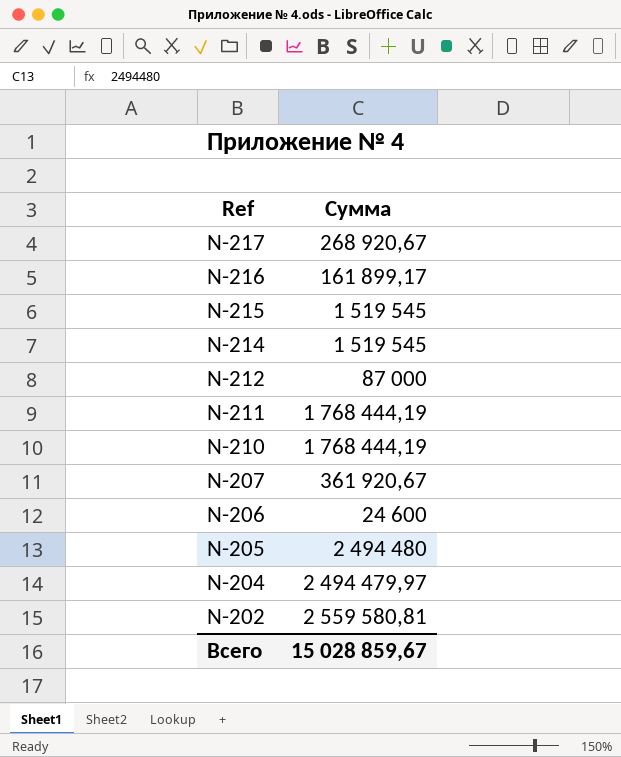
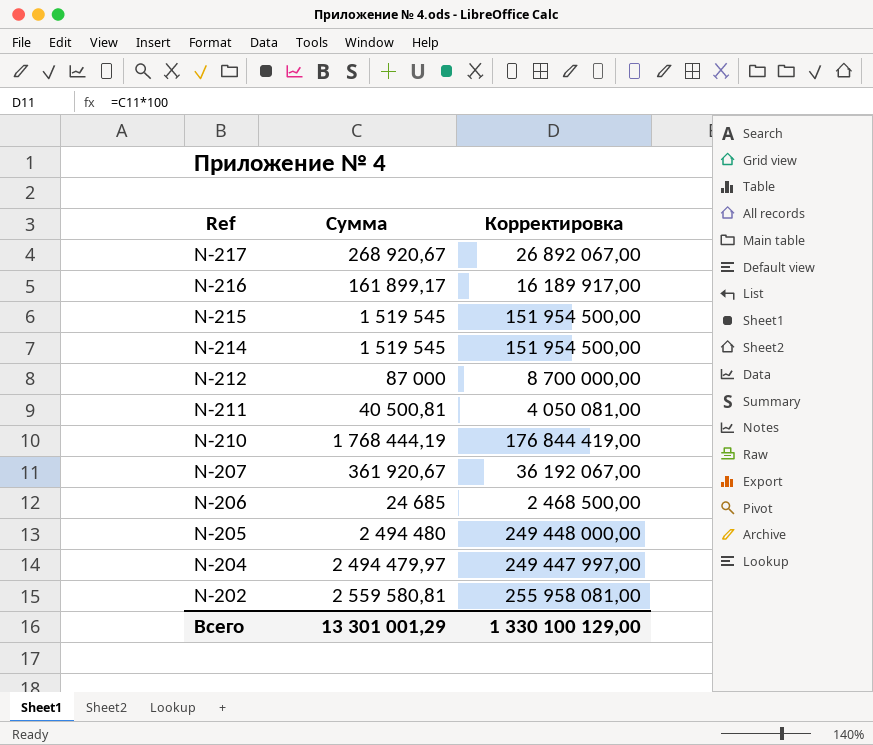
column Корректировка | formula: none -> [Сумма] * 100
N-211 | Сумма: 1 768 444,19 -> 40 500,81
N-206 | Сумма: 24 600 -> 24 685
Всего | Сумма: 15 028 859,67 -> 13 301 001,29

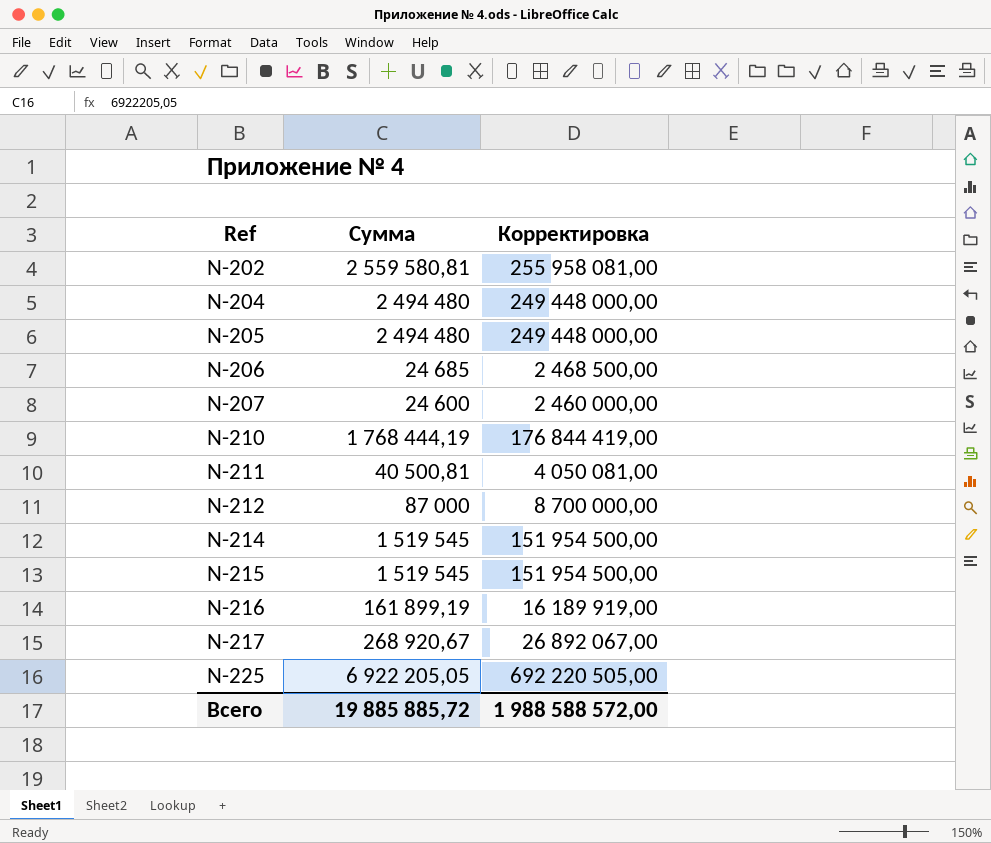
row order: Ref descending -> Ref ascending
N-204 | Сумма: 2 494 479,97 -> 2 494 480
N-204 | Корректировка: 249 447 997,00 -> 249 448 000,00
N-207 | Сумма: 361 920,67 -> 24 600
N-207 | Корректировка: 36 192 067,00 -> 2 460 000,00
N-216 | Сумма: 161 899,17 -> 161 899,19
N-216 | Корректировка: 16 189 917,00 -> 16 189 919,00
row N-225: none -> 6 922 205,05 | 692 220 505,00
Всего | Сумма: 13 301 001,29 -> 19 885 885,72
Всего | Корректировка: 1 330 100 129,00 -> 1 988 588 572,00

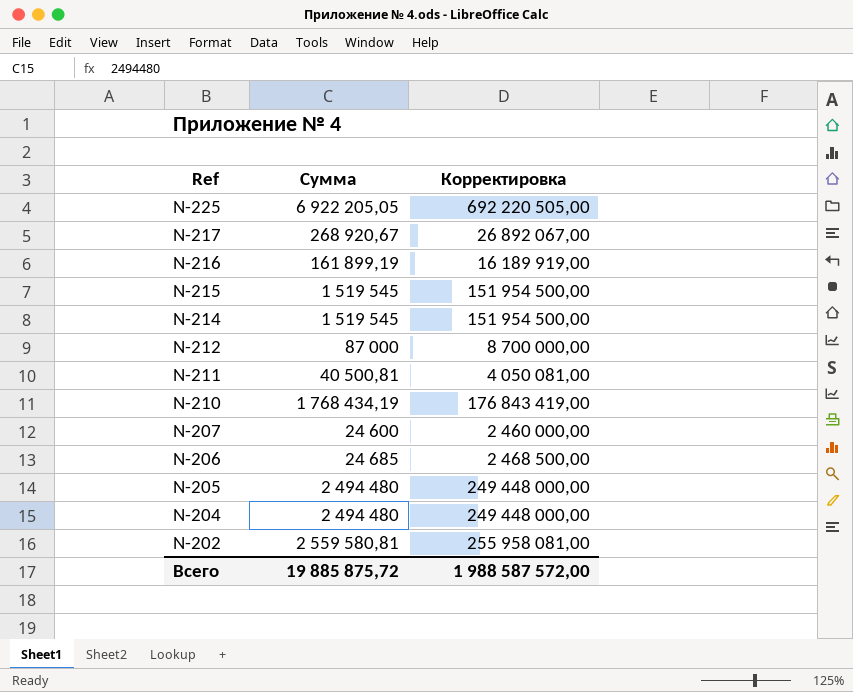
row order: Ref ascending -> Ref descending
N-210 | Сумма: 1 768 444,19 -> 1 768 434,19
N-210 | Корректировка: 176 844 419,00 -> 176 843 419,00
Всего | Сумма: 19 885 885,72 -> 19 885 875,72
Всего | Корректировка: 1 988 588 572,00 -> 1 988 587 572,00

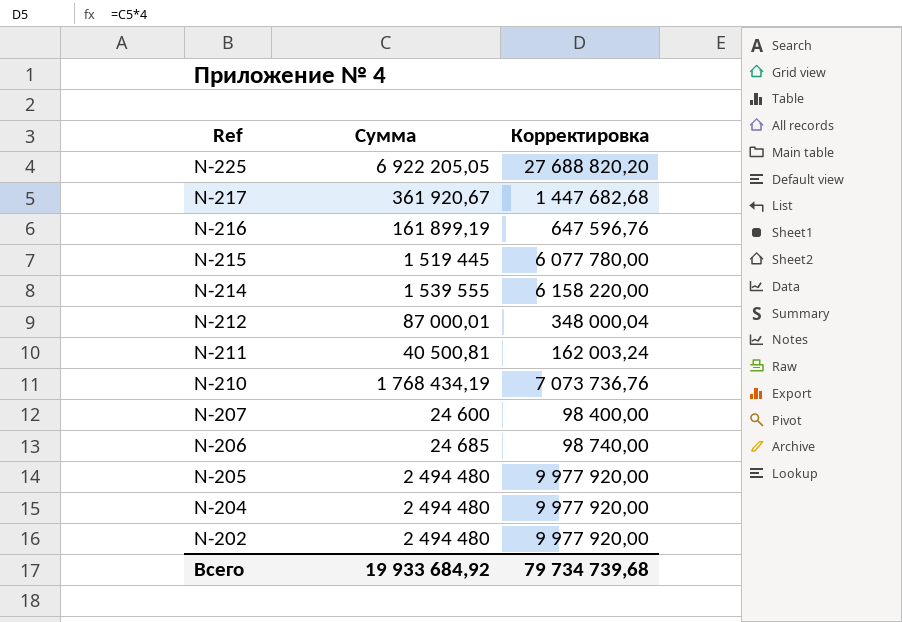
column Корректировка | formula: [Сумма] * 100 -> [Сумма] * 4
N-217 | Сумма: 268 920,67 -> 361 920,67
N-215 | Сумма: 1 519 545 -> 1 519 445
N-214 | Сумма: 1 519 545 -> 1 539 555
N-212 | Сумма: 87 000 -> 87 000,01
N-202 | Сумма: 2 559 580,81 -> 2 494 480
Всего | Сумма: 19 885 875,72 -> 19 933 684,92
Всего | Корректировка: 1 988 587 572,00 -> 79 734 739,68

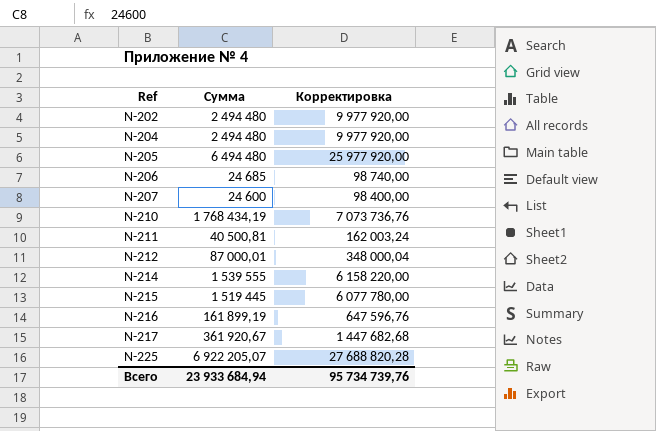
row order: Ref descending -> Ref ascending
N-205 | Сумма: 2 494 480 -> 6 494 480
N-205 | Корректировка: 9 977 920,00 -> 25 977 920,00
N-225 | Сумма: 6 922 205,05 -> 6 922 205,07
N-225 | Корректировка: 27 688 820,20 -> 27 688 820,28
Всего | Сумма: 19 933 684,92 -> 23 933 684,94
Всего | Корректировка: 79 734 739,68 -> 95 734 739,76

